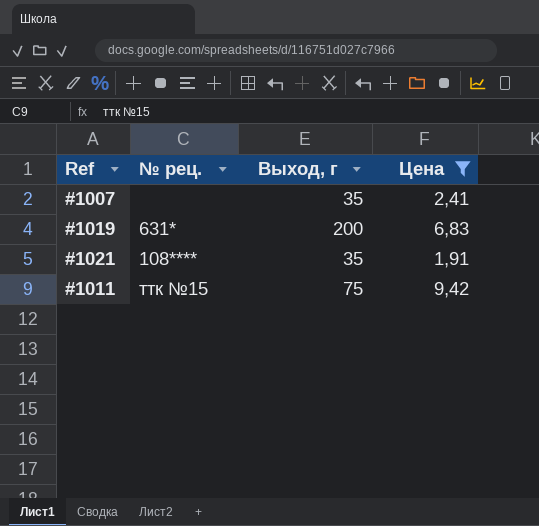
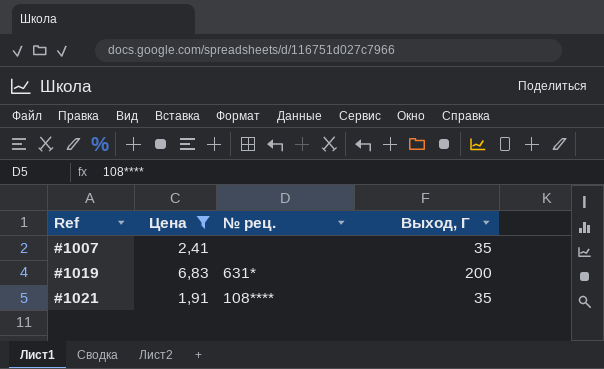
column Цена | position: 4 -> 2
column name: Выход, г -> Выход, Г
row #1011: ттк №15 | 75 | 9,42 -> none

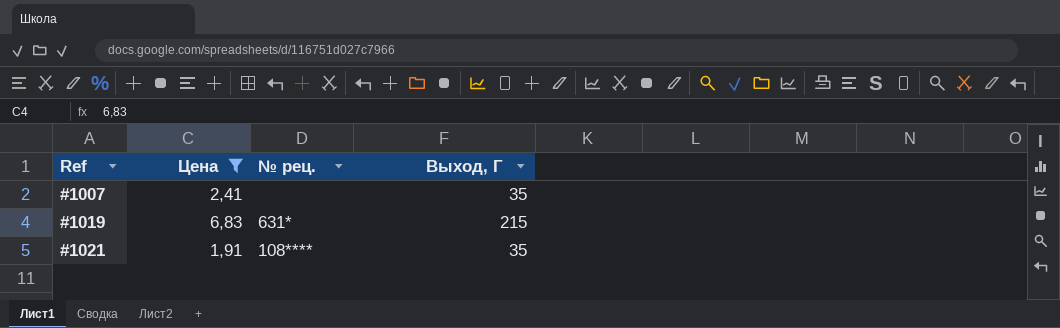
#1019 | Выход, Г: 200 -> 215

